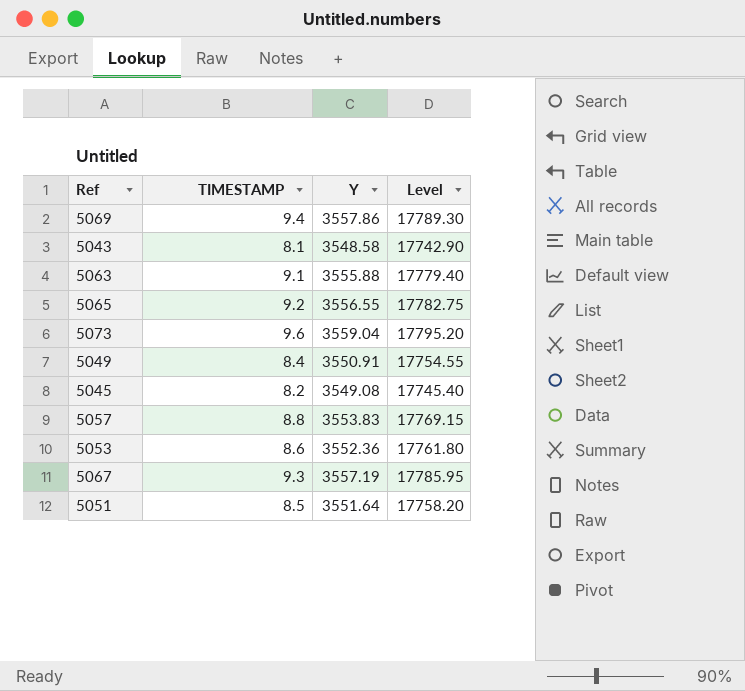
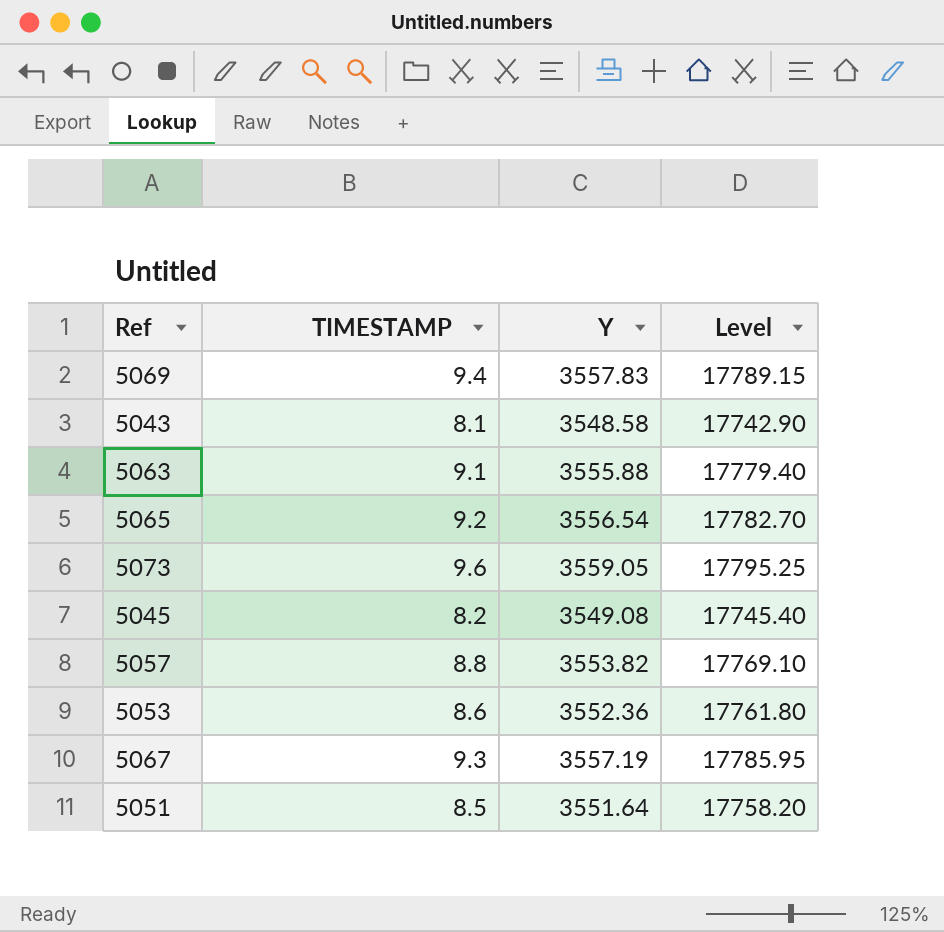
row 5049: 8.4 | 3550.91 | 17754.55 -> none
5069 | Y: 3557.86 -> 3557.83
5069 | Level: 17789.30 -> 17789.15
5065 | Y: 3556.55 -> 3556.54
5065 | Level: 17782.75 -> 17782.70
5073 | Y: 3559.04 -> 3559.05
5073 | Level: 17795.20 -> 17795.25
5057 | Y: 3553.83 -> 3553.82
5057 | Level: 17769.15 -> 17769.10

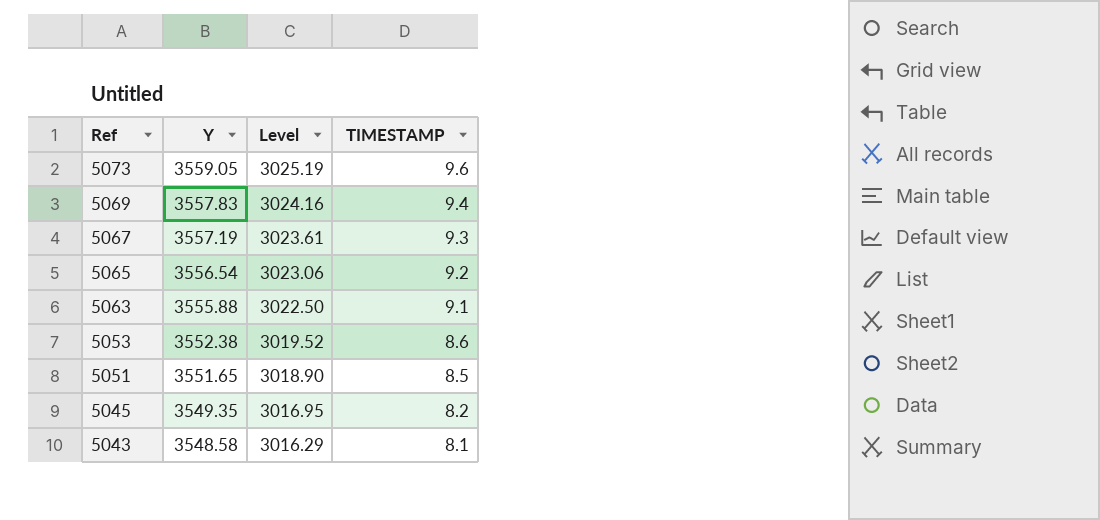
row order: none -> Ref descending
column Level | formula: [Y] * 5 -> [Y] * 0.85
column TIMESTAMP | position: 2 -> 4
row 5057: 8.8 | 3553.82 | 17769.10 -> none
5053 | Y: 3552.36 -> 3552.38
5051 | Y: 3551.64 -> 3551.65
5045 | Y: 3549.08 -> 3549.35

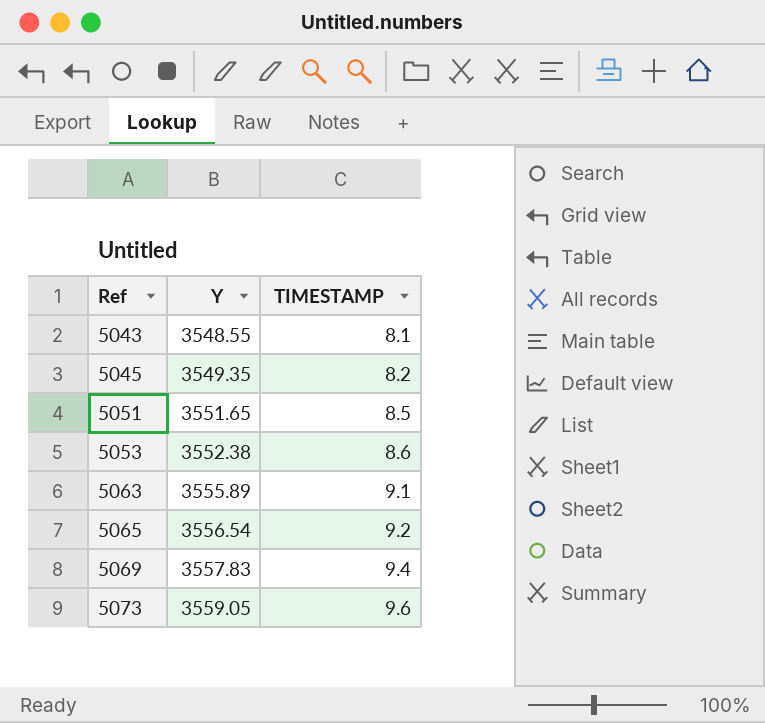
row order: Ref descending -> Ref ascending
column Level | formula: [Y] * 0.85 -> none
row 5067: 3557.19 | 3023.61 | 9.3 -> none
5043 | Y: 3548.58 -> 3548.55
5063 | Y: 3555.88 -> 3555.89

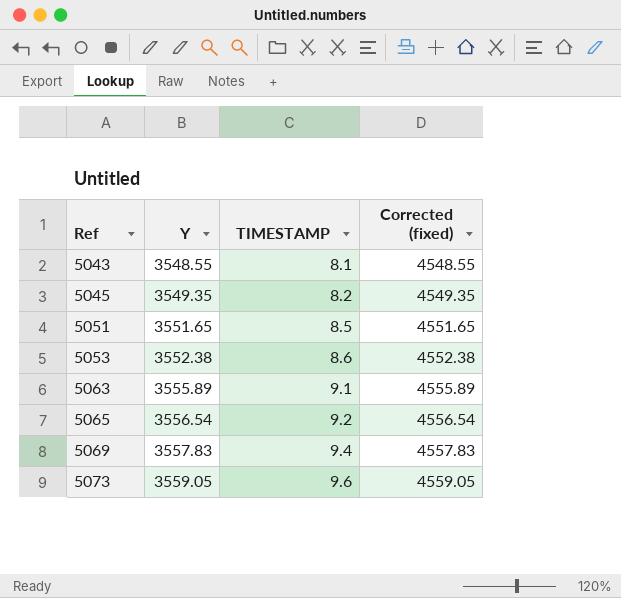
column Corrected (fixed) | formula: none -> [Y] + 1000

